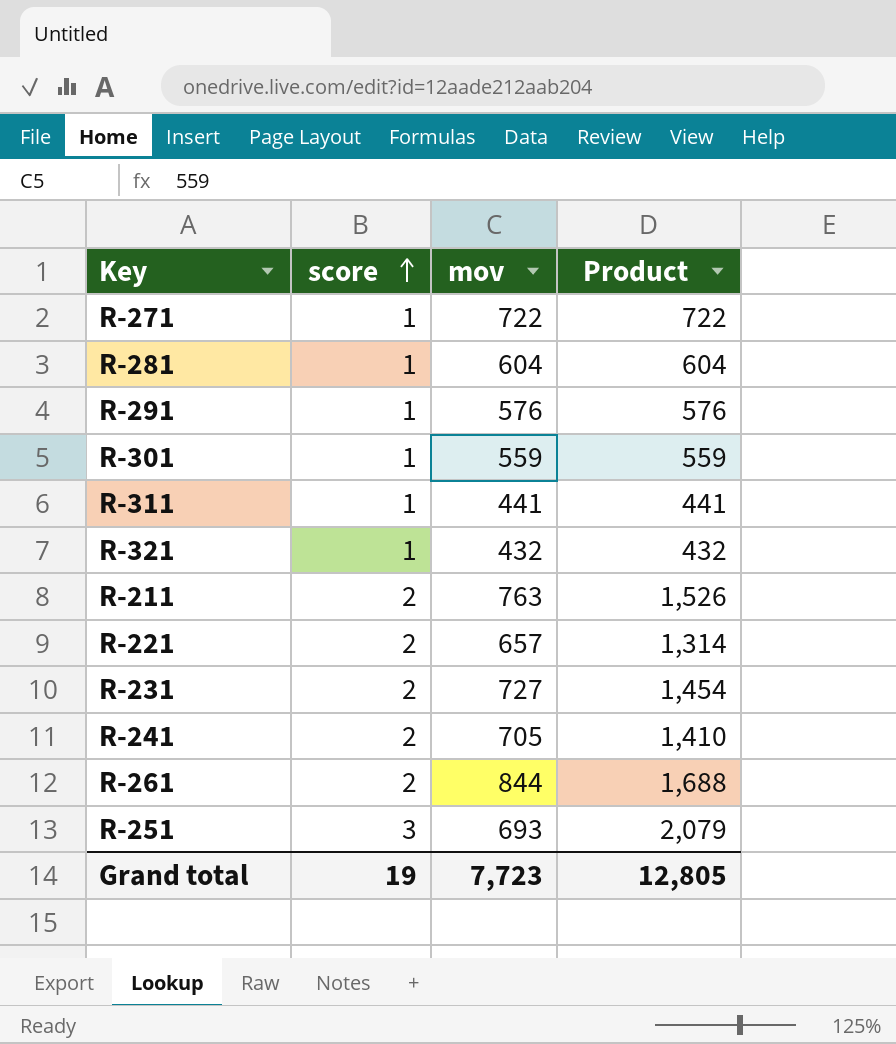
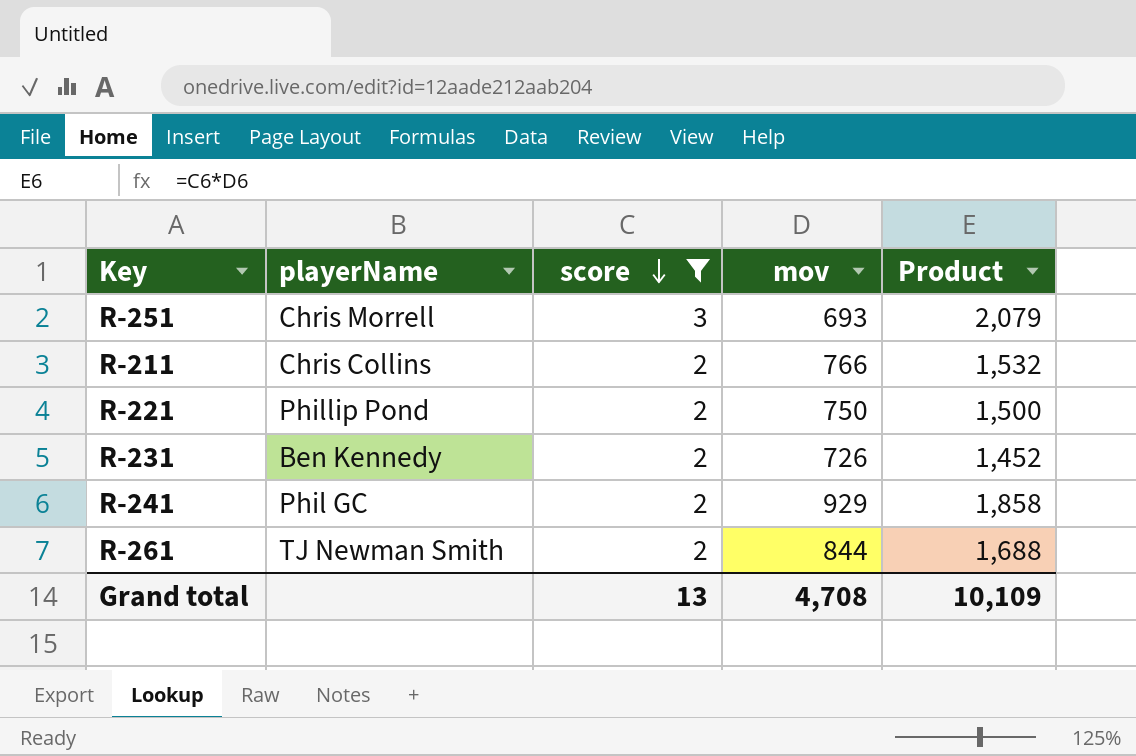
filter: none -> score != 1
row order: score ascending -> score descending
column playerName | position: none -> 2
R-211 | mov: 763 -> 766
R-211 | Product: 1,526 -> 1,532
R-221 | mov: 657 -> 750
R-221 | Product: 1,314 -> 1,500
R-231 | mov: 727 -> 726
R-231 | Product: 1,454 -> 1,452
R-241 | mov: 705 -> 929
R-241 | Product: 1,410 -> 1,858
Grand total | score: 19 -> 13
Grand total | mov: 7,723 -> 4,708
Grand total | Product: 12,805 -> 10,109

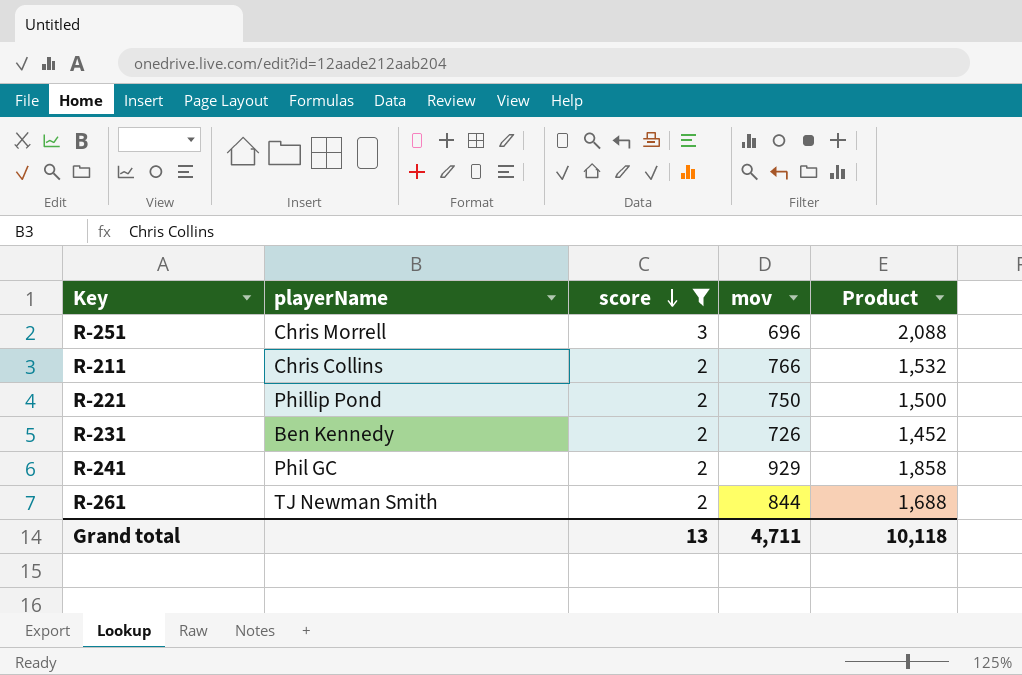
R-251 | mov: 693 -> 696
R-251 | Product: 2,079 -> 2,088
Grand total | mov: 4,708 -> 4,711
Grand total | Product: 10,109 -> 10,118

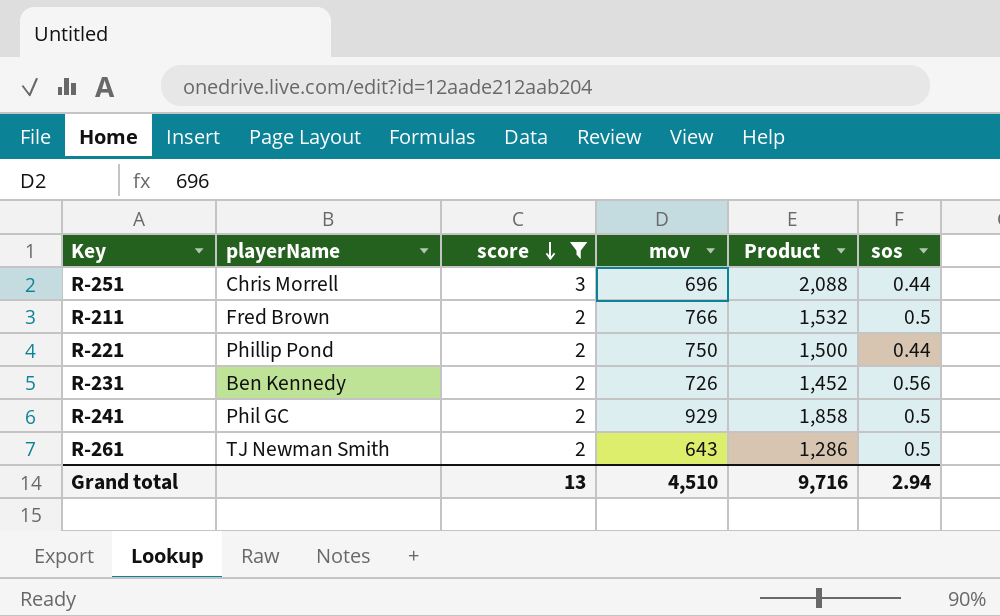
column sos | position: none -> 6
R-211 | playerName: Chris Collins -> Fred Brown
R-261 | mov: 844 -> 643
R-261 | Product: 1,688 -> 1,286
Grand total | mov: 4,711 -> 4,510
Grand total | Product: 10,118 -> 9,716

